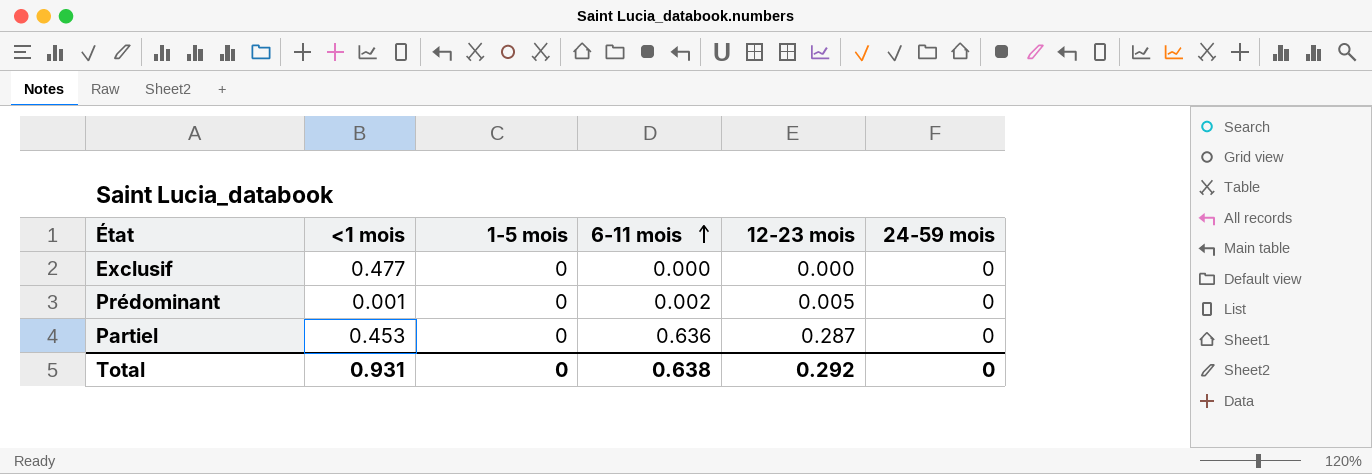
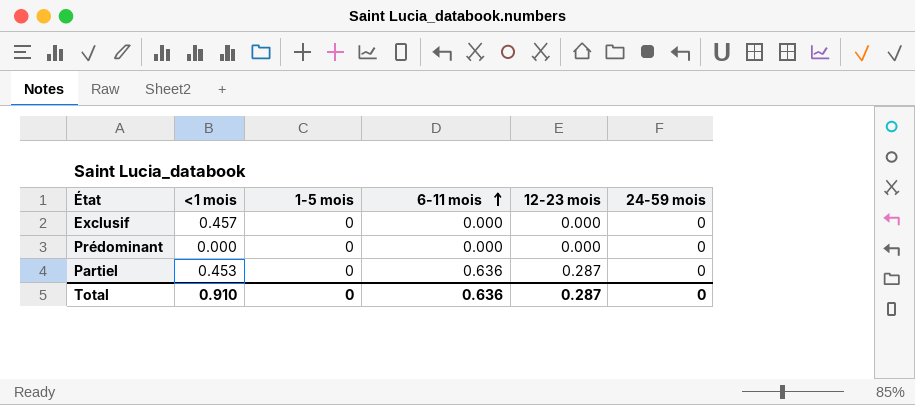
Exclusif | <1 mois: 0.477 -> 0.457
Prédominant | <1 mois: 0.001 -> 0.000
Prédominant | 6-11 mois: 0.002 -> 0.000
Prédominant | 12-23 mois: 0.005 -> 0.000
Total | <1 mois: 0.931 -> 0.910
Total | 6-11 mois: 0.638 -> 0.636
Total | 12-23 mois: 0.292 -> 0.287

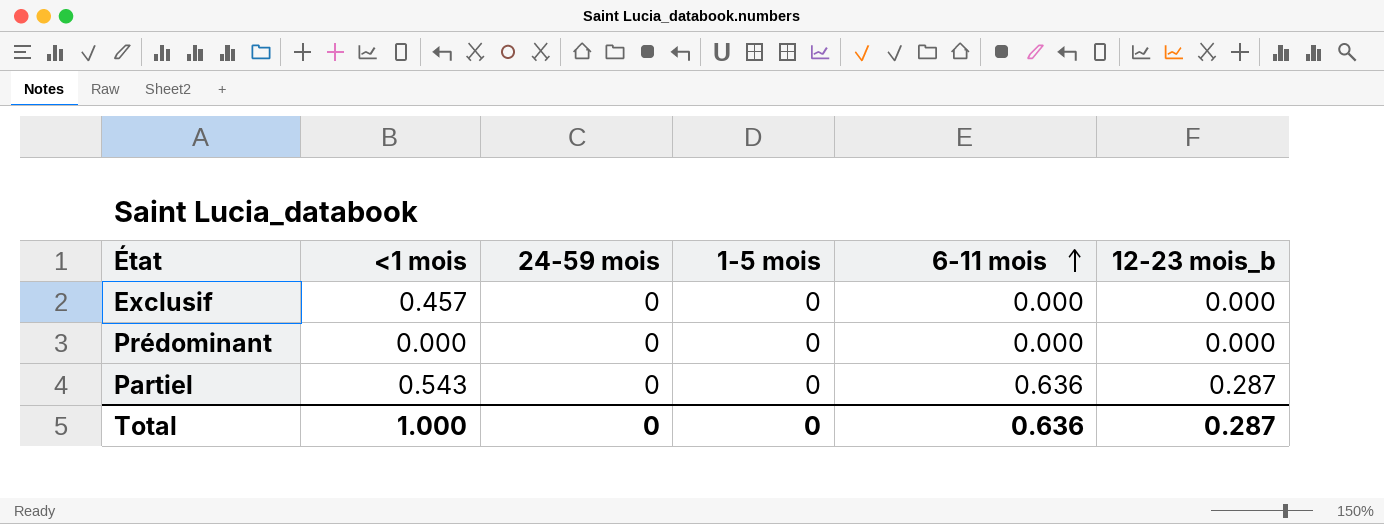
column 24-59 mois | position: 6 -> 3
column name: 12-23 mois -> 12-23 mois_b
Partiel | <1 mois: 0.453 -> 0.543
Total | <1 mois: 0.910 -> 1.000

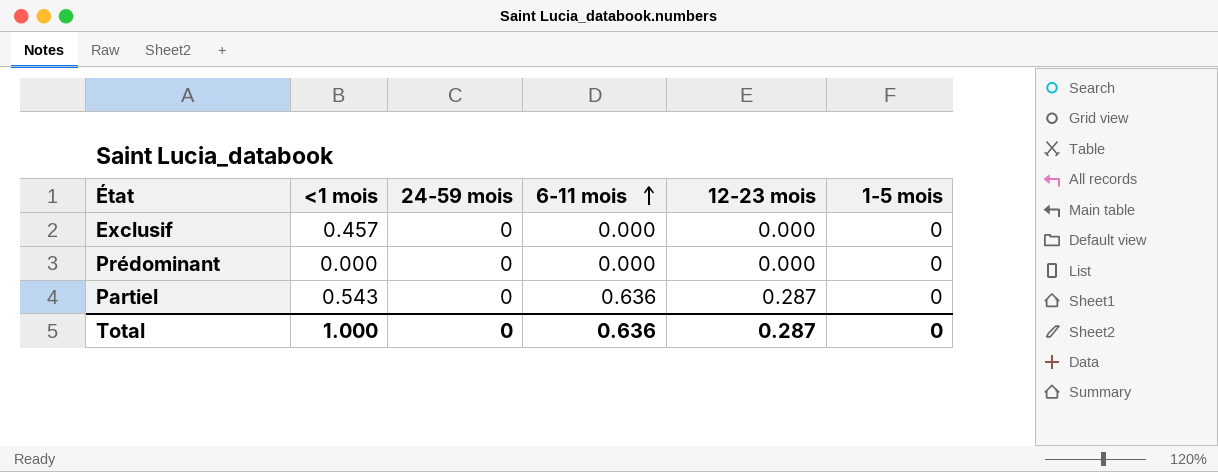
column name: 12-23 mois_b -> 12-23 mois
column 1-5 mois | position: 4 -> 6

